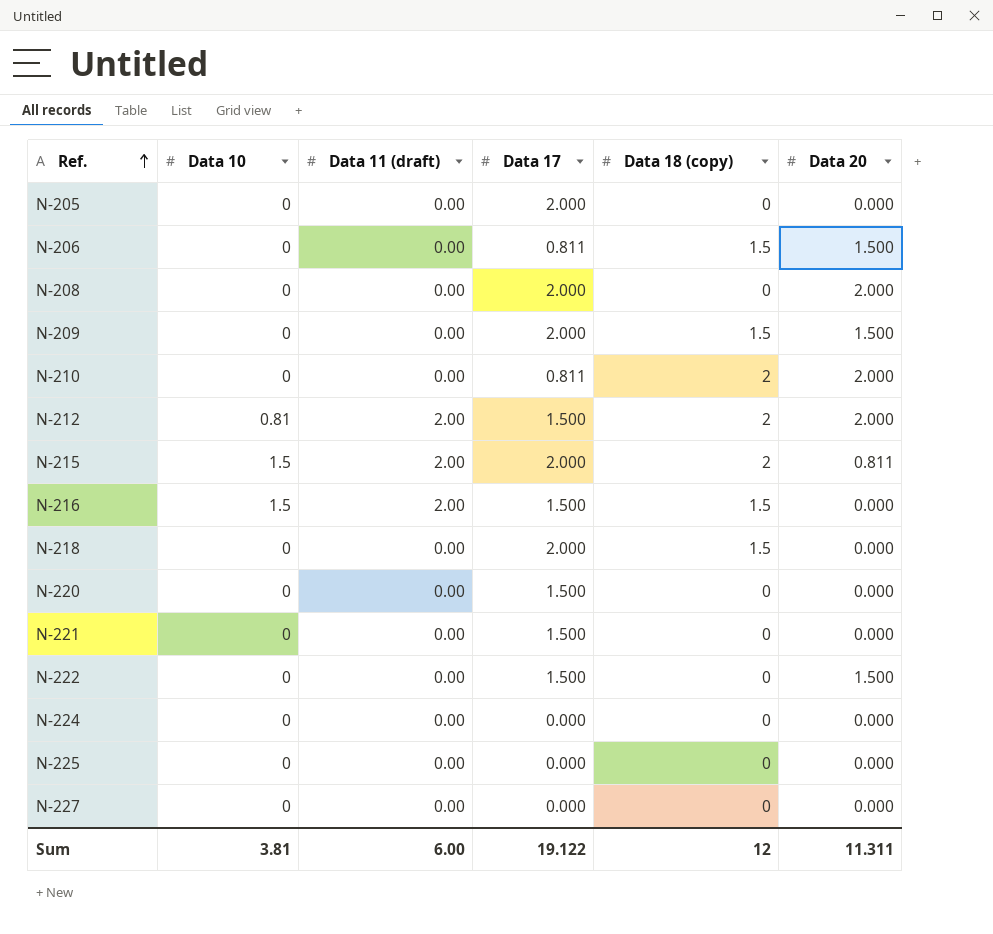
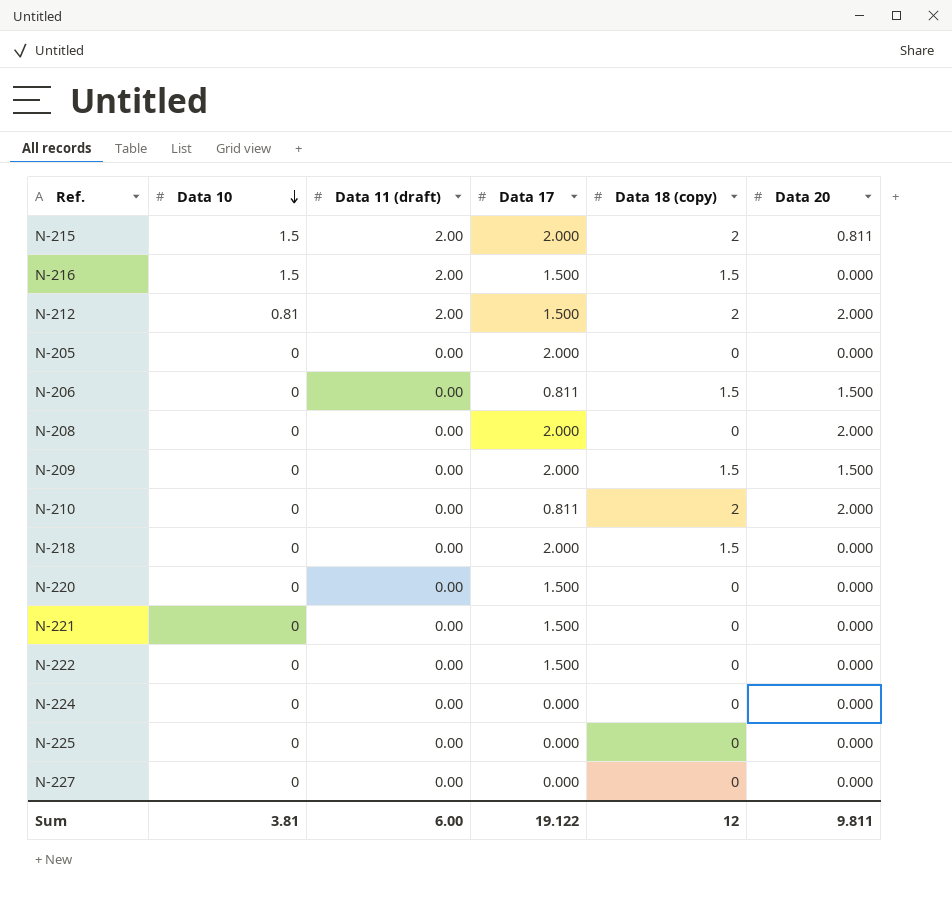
row order: Ref. ascending -> Data 10 descending
N-222 | Data 20: 1.500 -> 0.000
Sum | Data 20: 11.311 -> 9.811

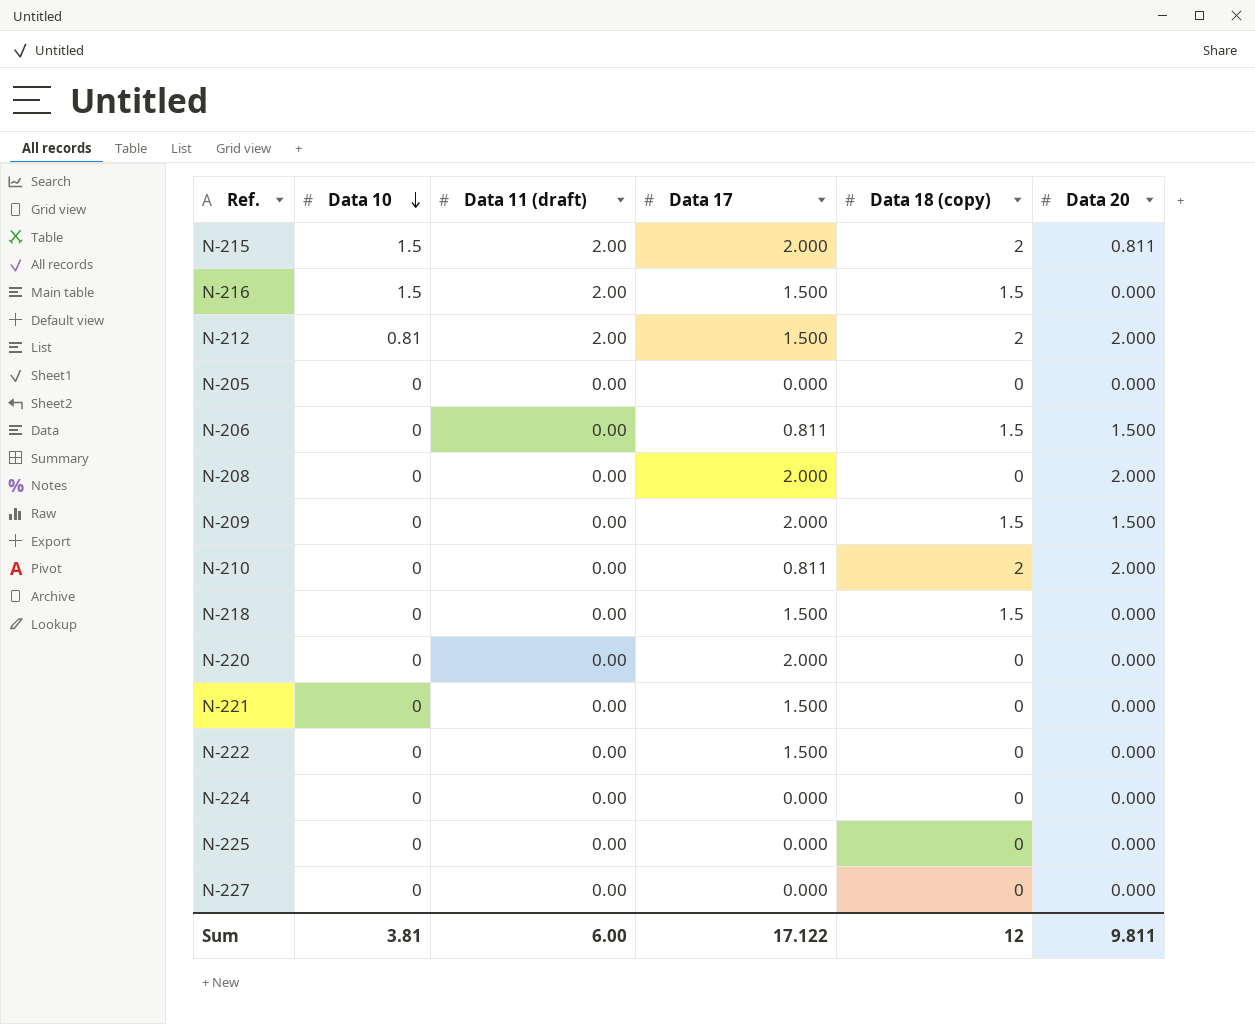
N-205 | Data 17: 2.000 -> 0.000
N-218 | Data 17: 2.000 -> 1.500
N-220 | Data 17: 1.500 -> 2.000
Sum | Data 17: 19.122 -> 17.122

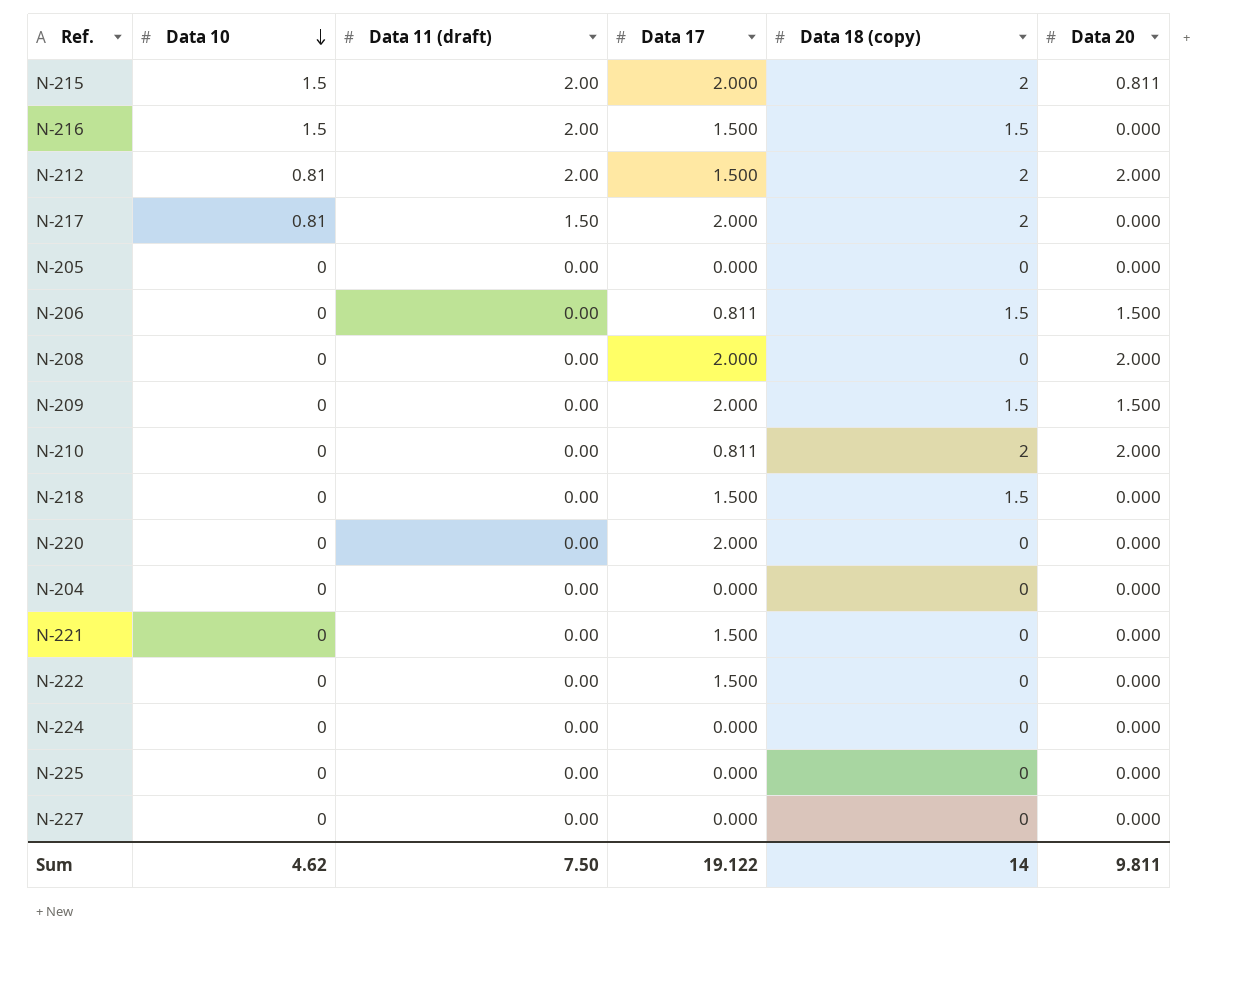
row N-217: none -> 0.81 | 1.50 | 2.000 | 2 | 0.000
row N-204: none -> 0 | 0.00 | 0.000 | 0 | 0.000
Sum | Data 10: 3.81 -> 4.62
Sum | Data 11 (draft): 6.00 -> 7.50
Sum | Data 17: 17.122 -> 19.122
Sum | Data 18 (copy): 12 -> 14

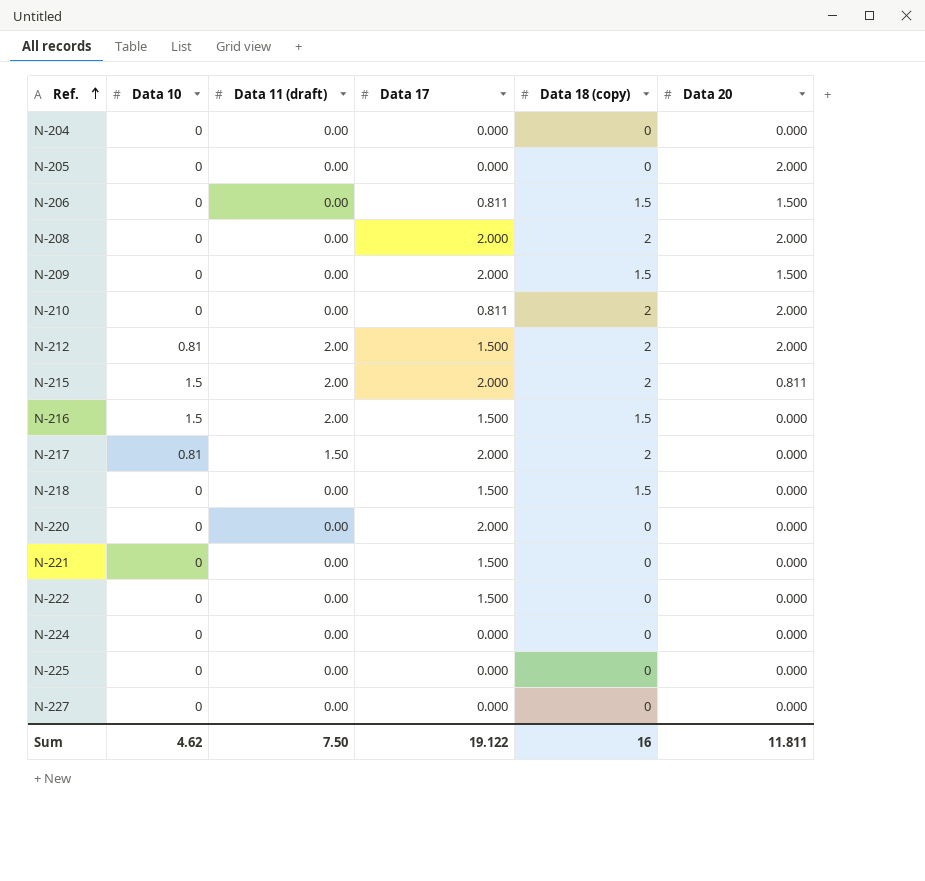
row order: Data 10 descending -> Ref. ascending
N-205 | Data 20: 0.000 -> 2.000
N-208 | Data 18 (copy): 0 -> 2
Sum | Data 18 (copy): 14 -> 16
Sum | Data 20: 9.811 -> 11.811

